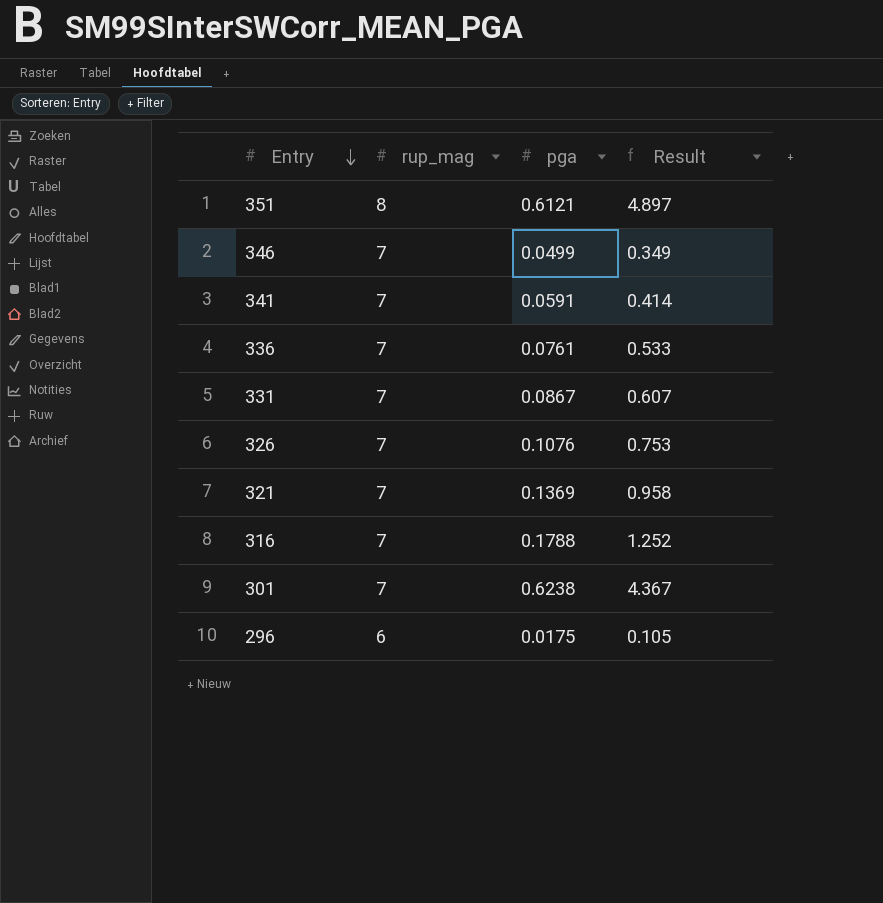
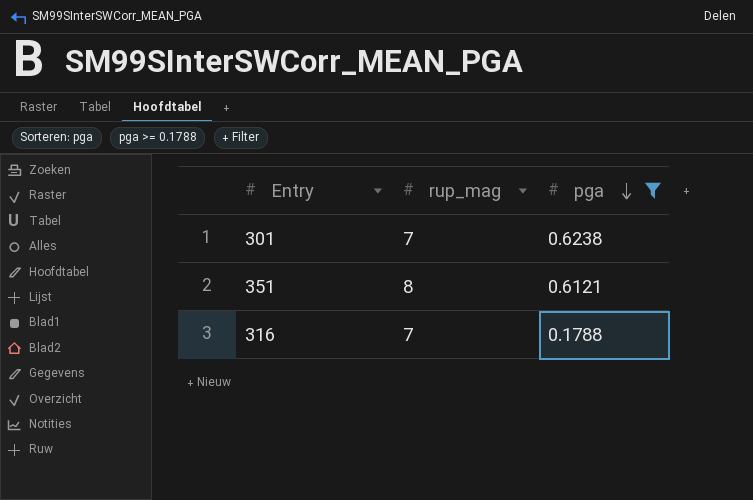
filter: none -> pga >= 0.1788
row order: Entry descending -> pga descending
column Result | formula: [rup_mag] * [pga] -> none

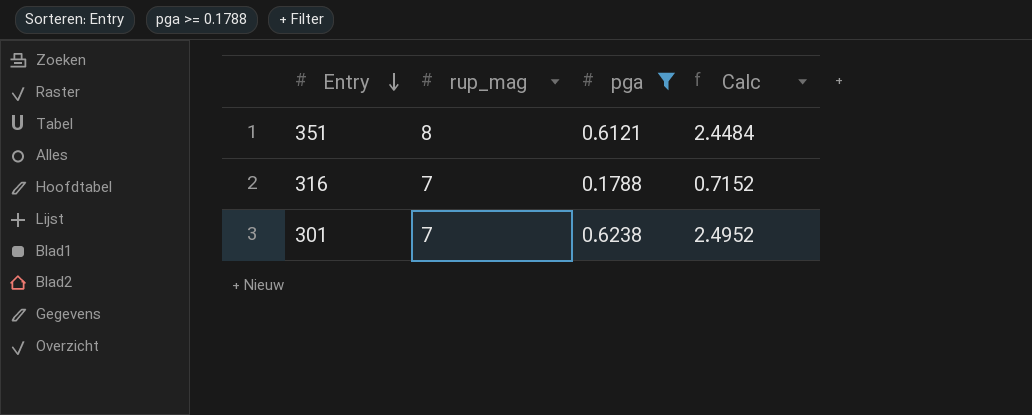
row order: pga descending -> Entry descending
column Calc | formula: none -> [pga] * 4

